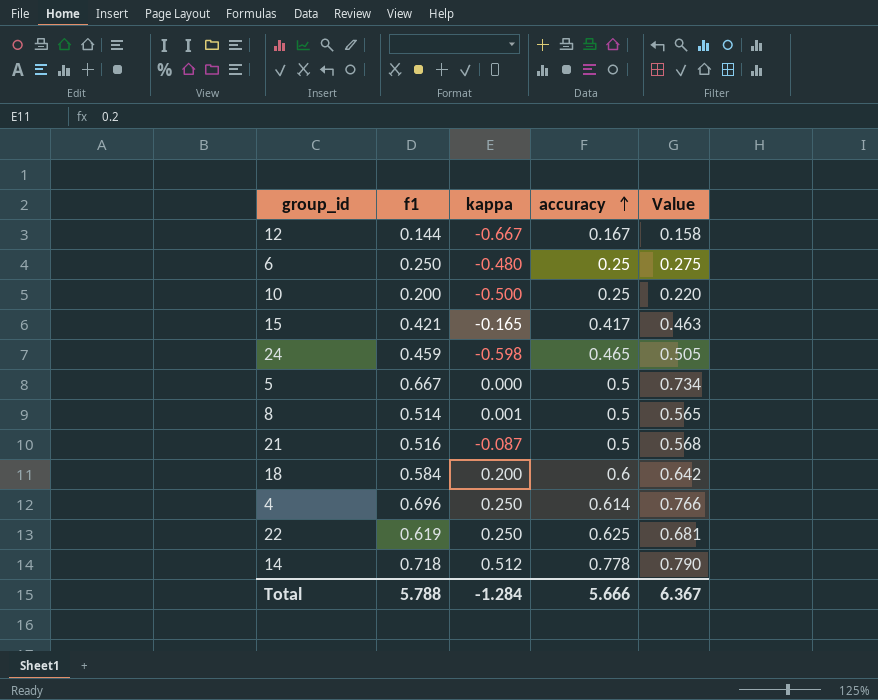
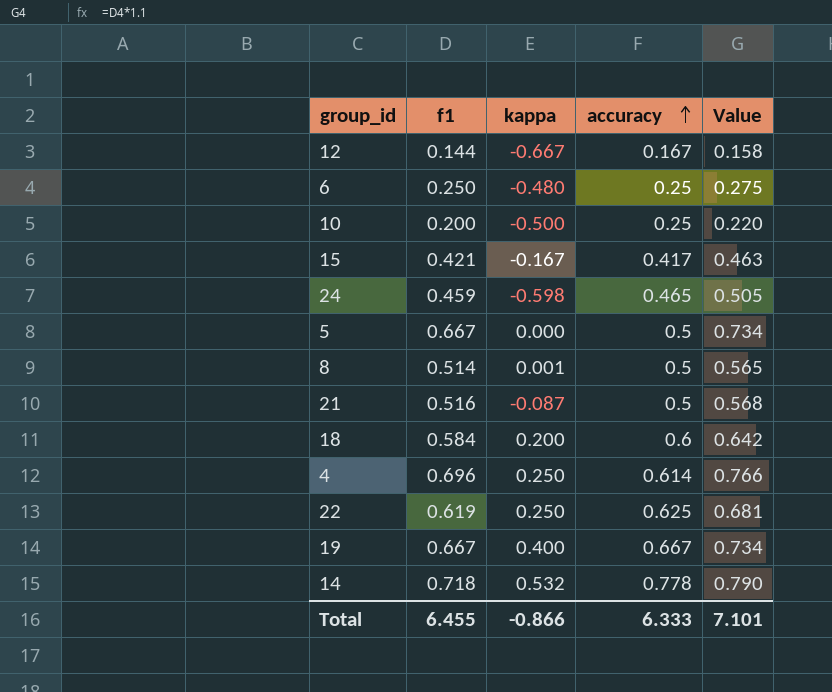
15 | kappa: -0.165 -> -0.167
row 19: none -> 0.667 | 0.400 | 0.667 | 0.734
14 | kappa: 0.512 -> 0.532
Total | f1: 5.788 -> 6.455
Total | kappa: -1.284 -> -0.866
Total | accuracy: 5.666 -> 6.333
Total | Value: 6.367 -> 7.101

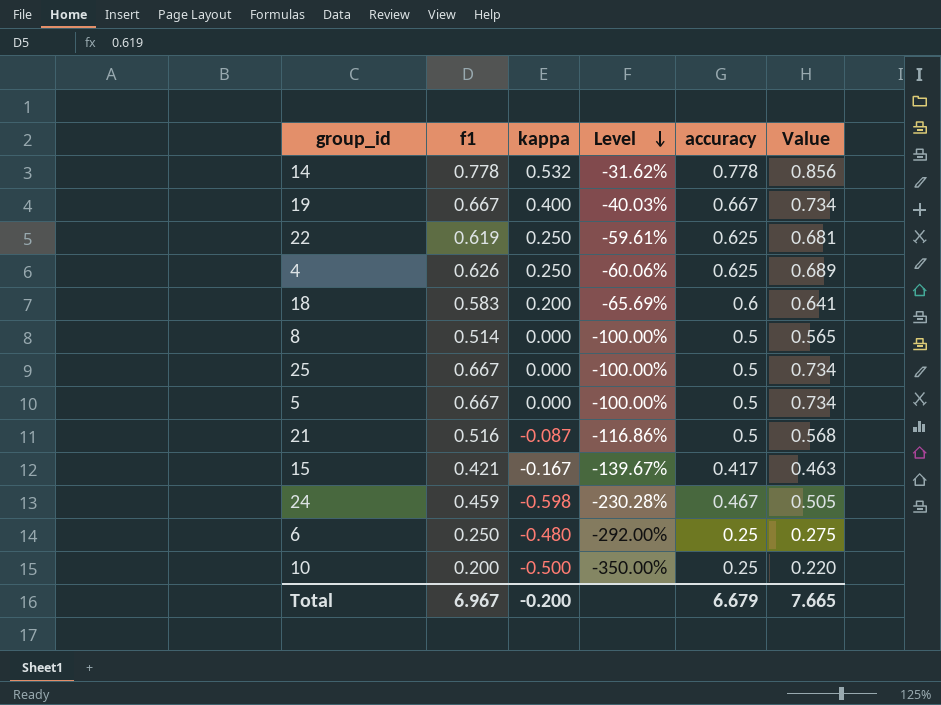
row order: accuracy ascending -> Level descending
column Level | formula: none -> ([kappa] - [f1]) / [f1]
row 12: 0.144 | -0.667 | 0.167 | 0.158 -> none
14 | f1: 0.718 -> 0.778
14 | Value: 0.790 -> 0.856
4 | f1: 0.696 -> 0.626
4 | accuracy: 0.614 -> 0.625
4 | Value: 0.766 -> 0.689
18 | f1: 0.584 -> 0.583
18 | Value: 0.642 -> 0.641
8 | kappa: 0.001 -> 0.000
row 25: none -> 0.667 | 0.000 | -100.00% | 0.5 | 0.734
24 | accuracy: 0.465 -> 0.467
Total | f1: 6.455 -> 6.967
Total | kappa: -0.866 -> -0.200
Total | accuracy: 6.333 -> 6.679
Total | Value: 7.101 -> 7.665

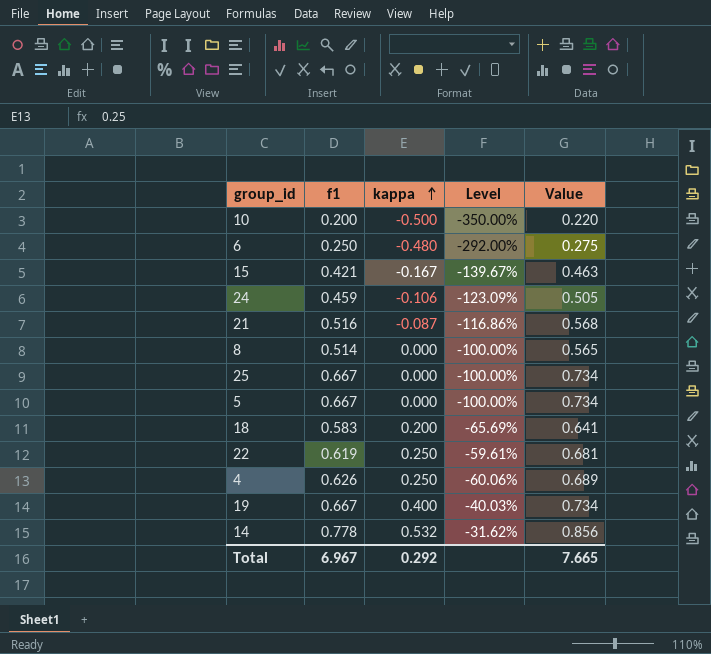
row order: Level descending -> kappa ascending
column accuracy | position: 5 -> none
24 | kappa: -0.598 -> -0.106
24 | Level: -230.28% -> -123.09%
Total | kappa: -0.200 -> 0.292

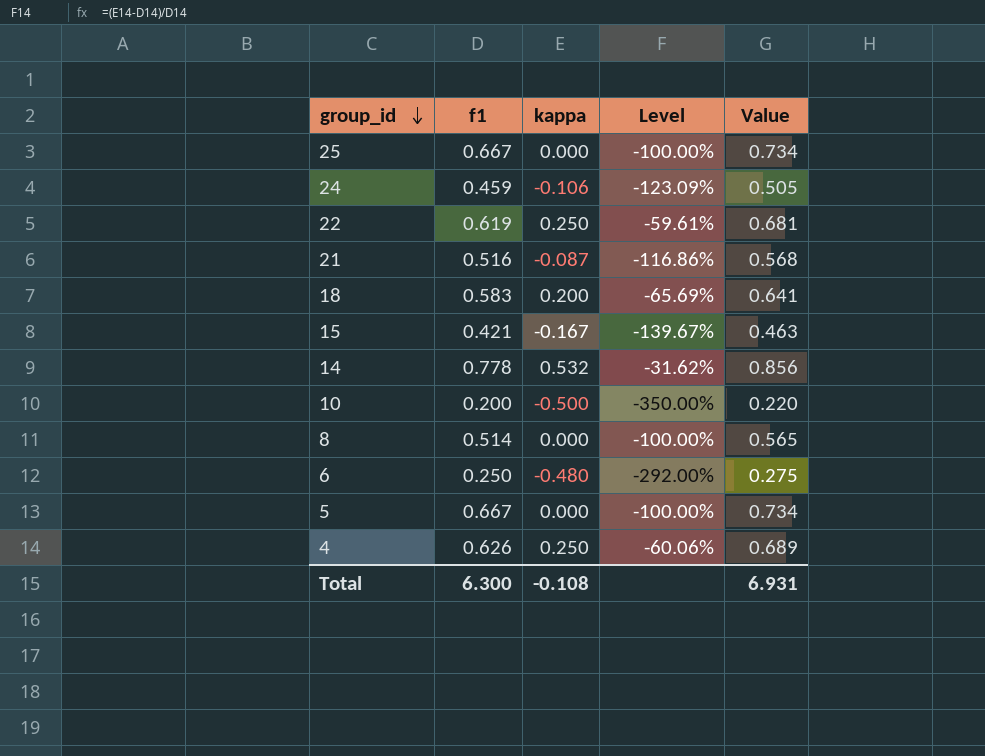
row order: kappa ascending -> group_id descending
row 19: 0.667 | 0.400 | -40.03% | 0.734 -> none
Total | f1: 6.967 -> 6.300
Total | kappa: 0.292 -> -0.108
Total | Value: 7.665 -> 6.931

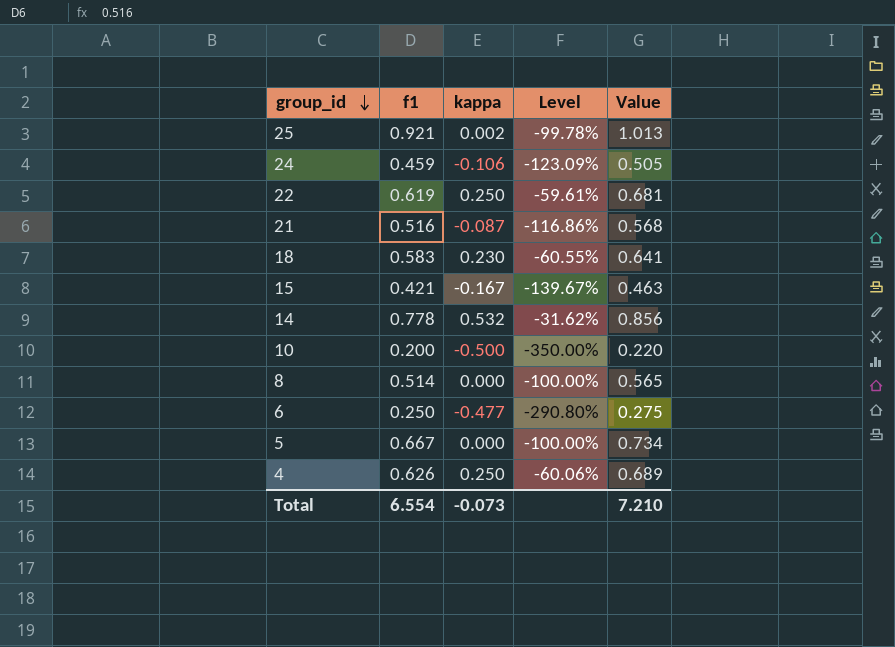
25 | f1: 0.667 -> 0.921
25 | kappa: 0.000 -> 0.002
25 | Level: -100.00% -> -99.78%
25 | Value: 0.734 -> 1.013
18 | kappa: 0.200 -> 0.230
18 | Level: -65.69% -> -60.55%
6 | kappa: -0.480 -> -0.477
6 | Level: -292.00% -> -290.80%
Total | f1: 6.300 -> 6.554
Total | kappa: -0.108 -> -0.073
Total | Value: 6.931 -> 7.210

